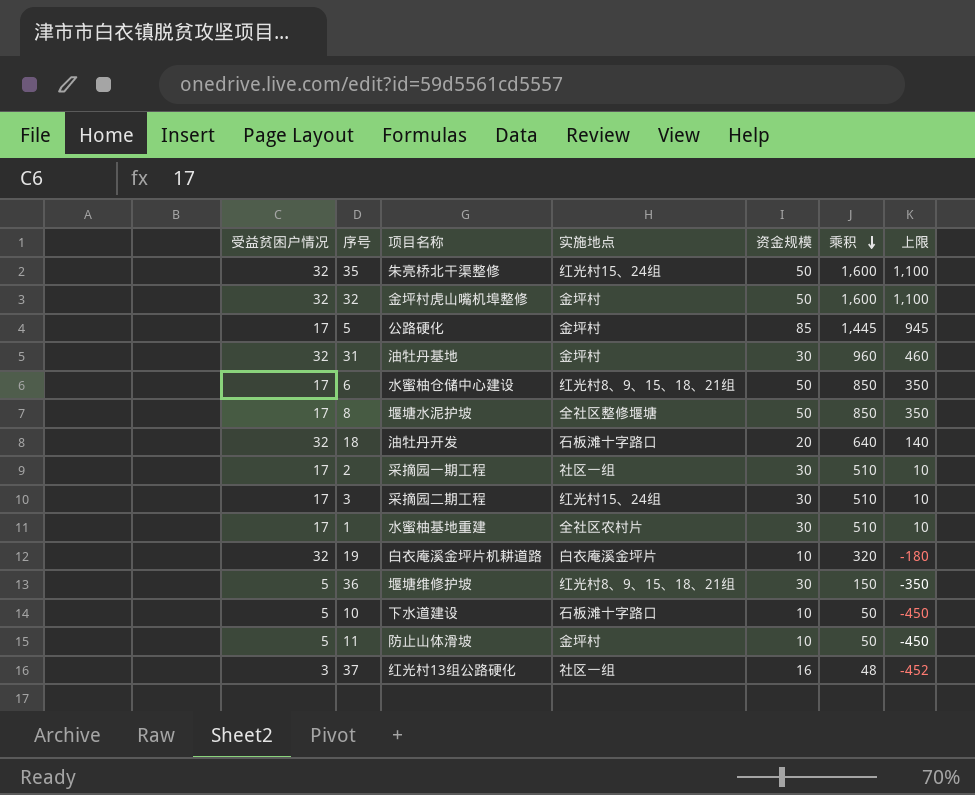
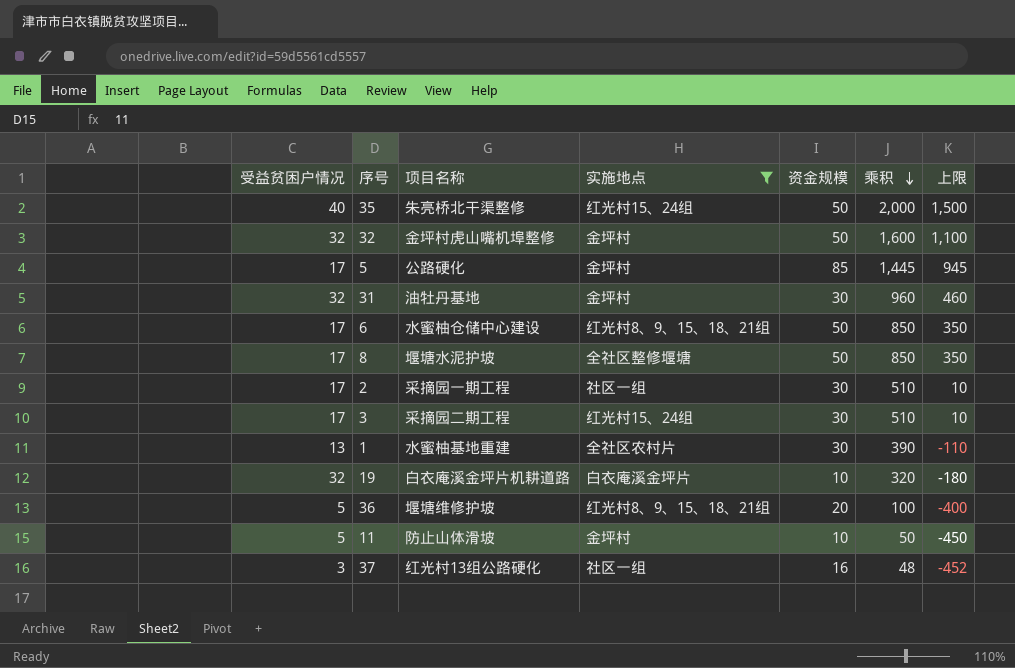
filter: none -> 实施地点 != 石板滩十字路口
35 | 受益贫困户情况: 32 -> 40
35 | 乘积: 1,600 -> 2,000
35 | 上限: 1,100 -> 1,500
1 | 受益贫困户情况: 17 -> 13
1 | 乘积: 510 -> 390
1 | 上限: 10 -> -110
36 | 资金规模: 30 -> 20
36 | 乘积: 150 -> 100
36 | 上限: -350 -> -400

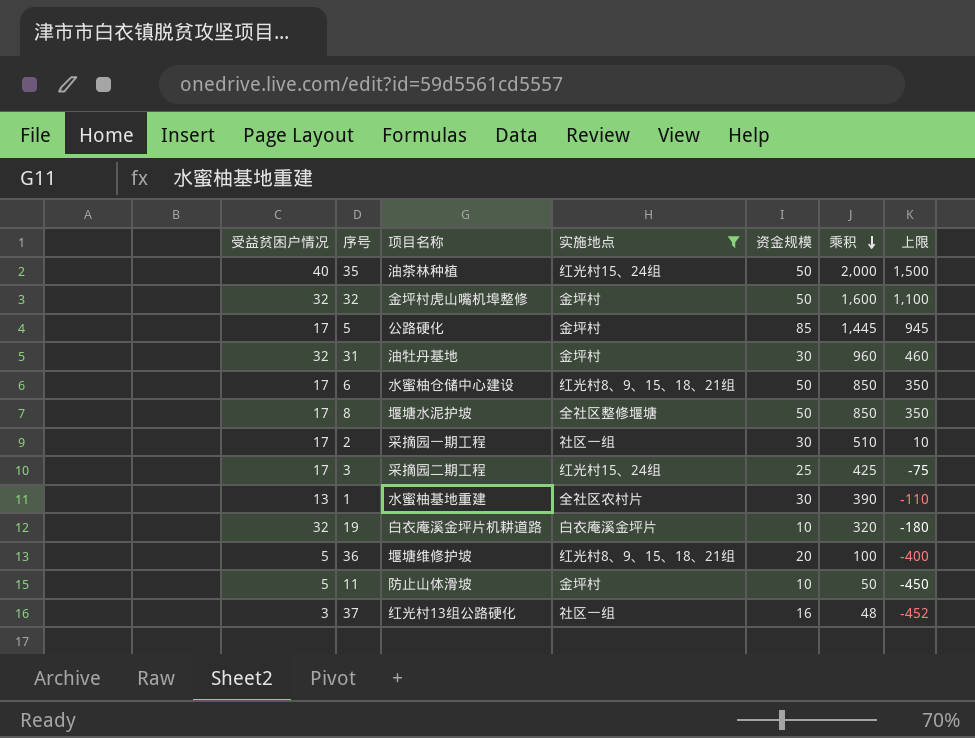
35 | 项目名称: 朱亮桥北干渠整修 -> 油茶林种植
3 | 资金规模: 30 -> 25
3 | 乘积: 510 -> 425
3 | 上限: 10 -> -75

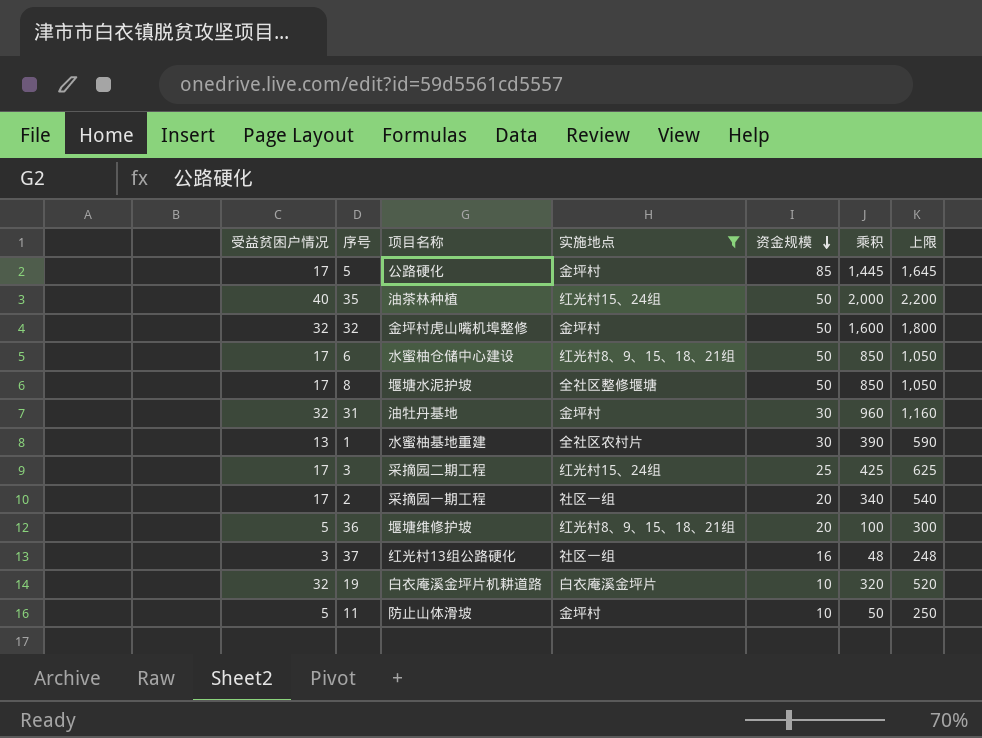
row order: 乘积 descending -> 资金规模 descending
column 上限 | formula: [乘积] - 500 -> [乘积] + 200
2 | 资金规模: 30 -> 20
2 | 乘积: 510 -> 340

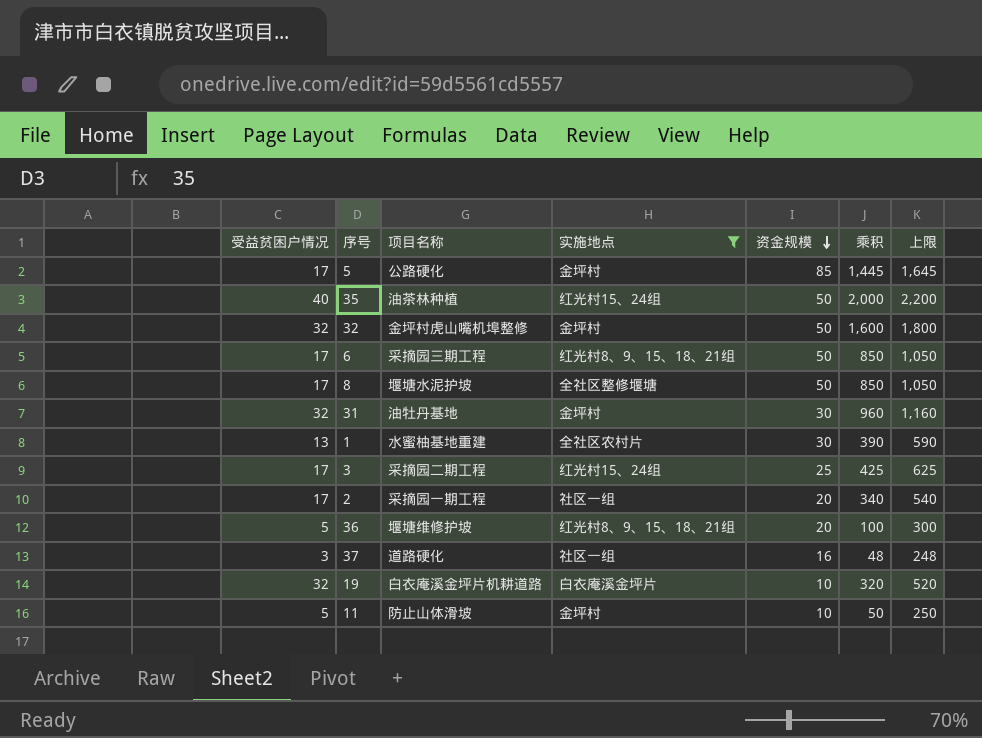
6 | 项目名称: 水蜜柚仓储中心建设 -> 采摘园三期工程
37 | 项目名称: 红光村13组公路硬化 -> 道路硬化

